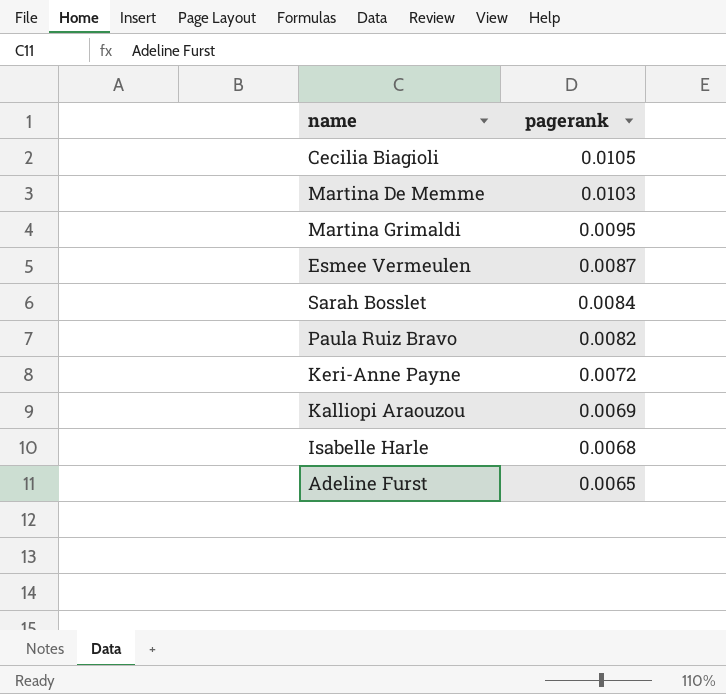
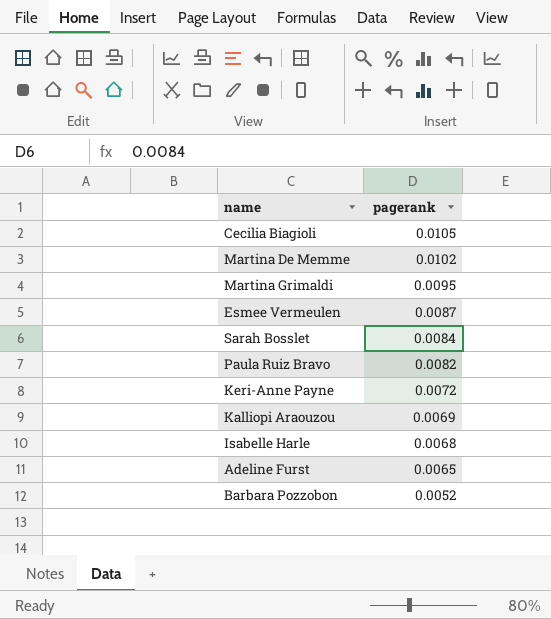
Martina De Memme | pagerank: 0.0103 -> 0.0102
row Barbara Pozzobon: none -> 0.0052

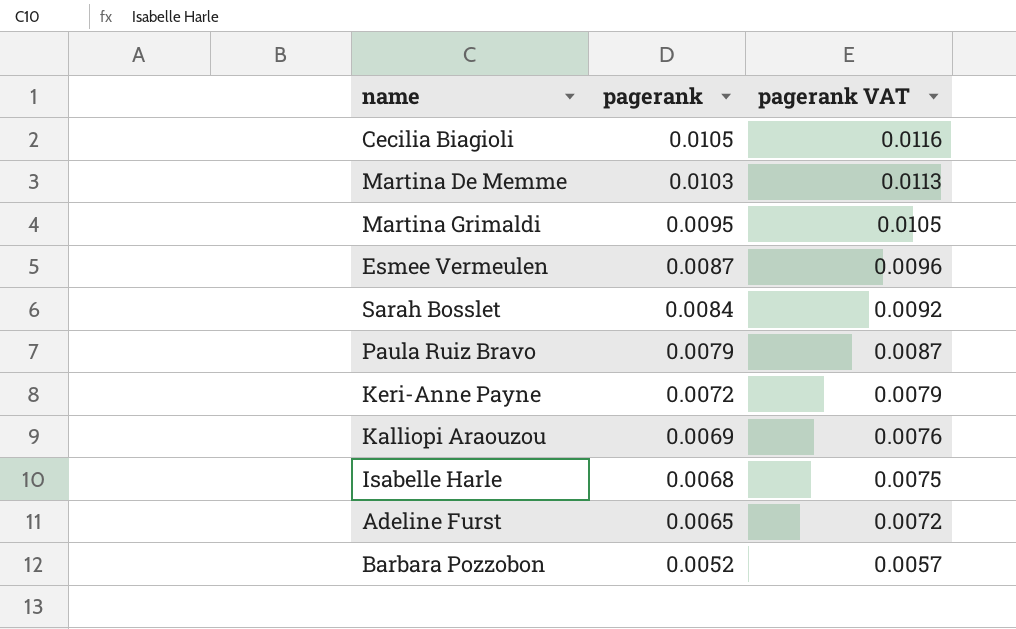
column pagerank VAT | formula: none -> [pagerank] * 1.1
Martina De Memme | pagerank: 0.0102 -> 0.0103
Paula Ruiz Bravo | pagerank: 0.0082 -> 0.0079

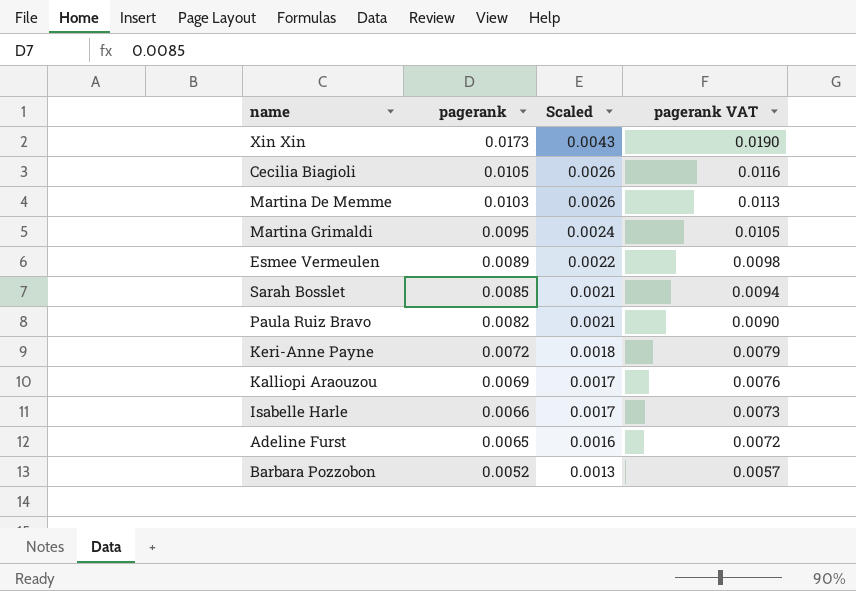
column Scaled | formula: none -> [pagerank] * 0.25
row Xin Xin: none -> 0.0173 | 0.0043 | 0.0190
Esmee Vermeulen | pagerank: 0.0087 -> 0.0089
Esmee Vermeulen | pagerank VAT: 0.0096 -> 0.0098
Sarah Bosslet | pagerank: 0.0084 -> 0.0085
Sarah Bosslet | pagerank VAT: 0.0092 -> 0.0094
Paula Ruiz Bravo | pagerank: 0.0079 -> 0.0082
Paula Ruiz Bravo | pagerank VAT: 0.0087 -> 0.0090
Isabelle Harle | pagerank: 0.0068 -> 0.0066
Isabelle Harle | pagerank VAT: 0.0075 -> 0.0073

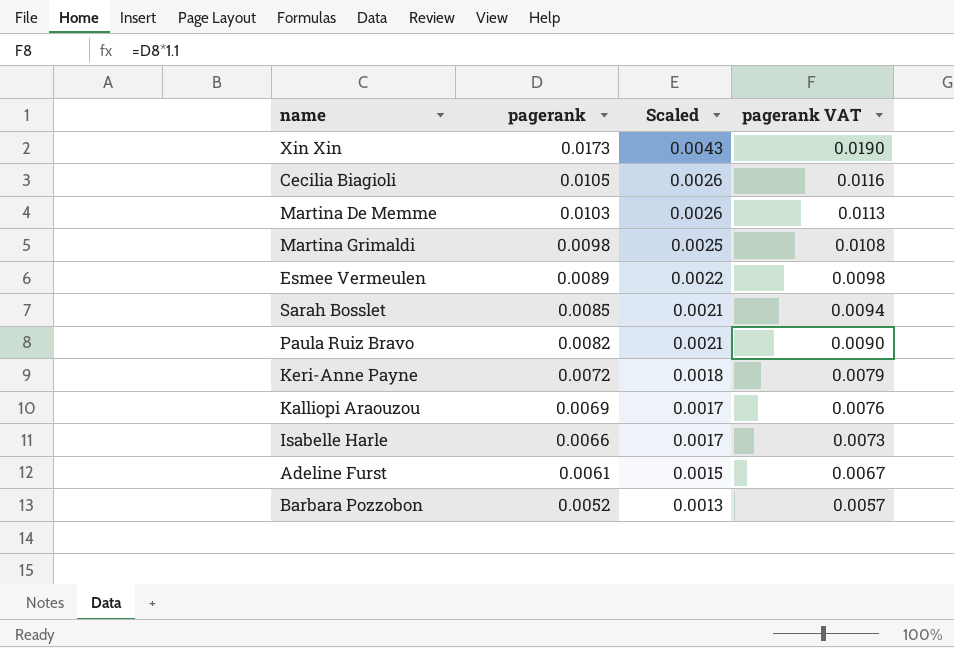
Martina Grimaldi | pagerank: 0.0095 -> 0.0098
Martina Grimaldi | Scaled: 0.0024 -> 0.0025
Martina Grimaldi | pagerank VAT: 0.0105 -> 0.0108
Adeline Furst | pagerank: 0.0065 -> 0.0061
Adeline Furst | Scaled: 0.0016 -> 0.0015
Adeline Furst | pagerank VAT: 0.0072 -> 0.0067

